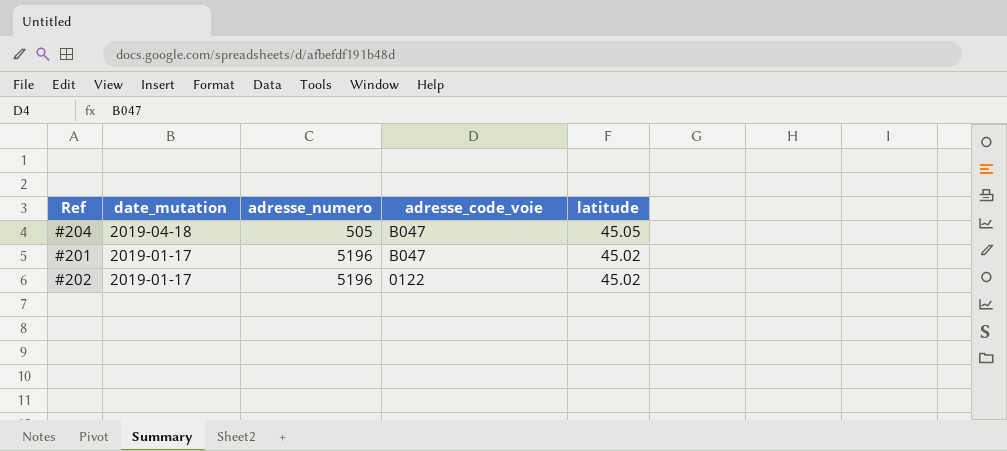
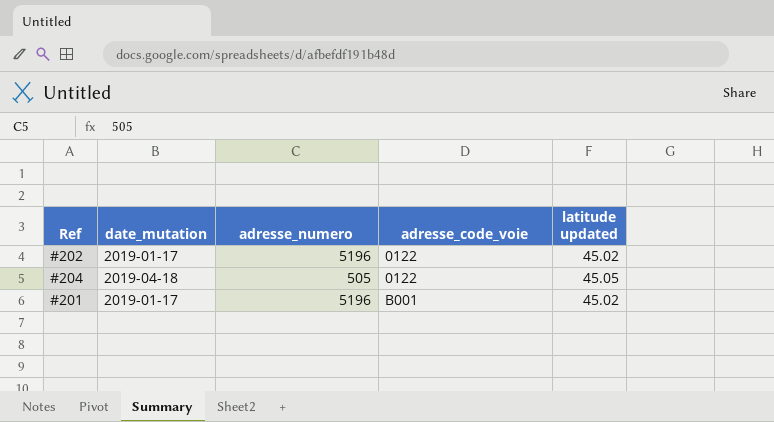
row order: date_mutation descending -> adresse_code_voie ascending
column name: latitude -> latitude updated
#204 | adresse_code_voie: B047 -> 0122
#201 | adresse_code_voie: B047 -> B001

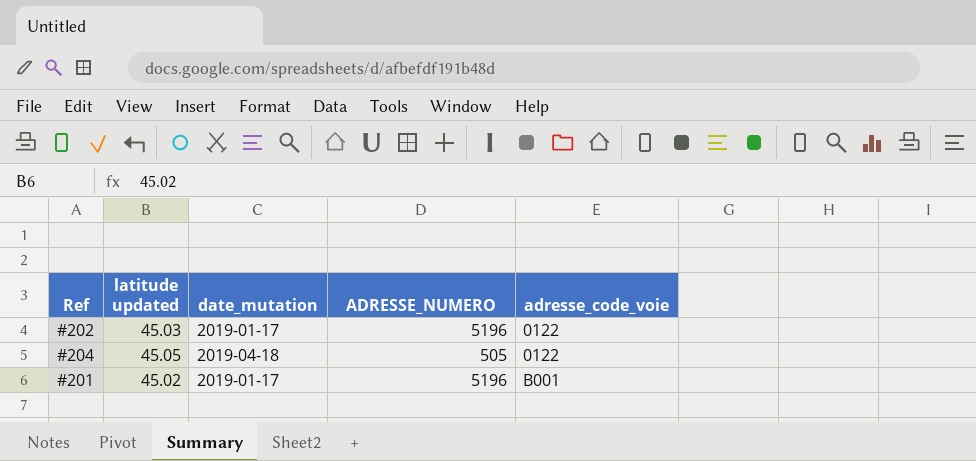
column latitude updated | position: 5 -> 2
column name: adresse_numero -> ADRESSE_NUMERO
#202 | latitude updated: 45.02 -> 45.03

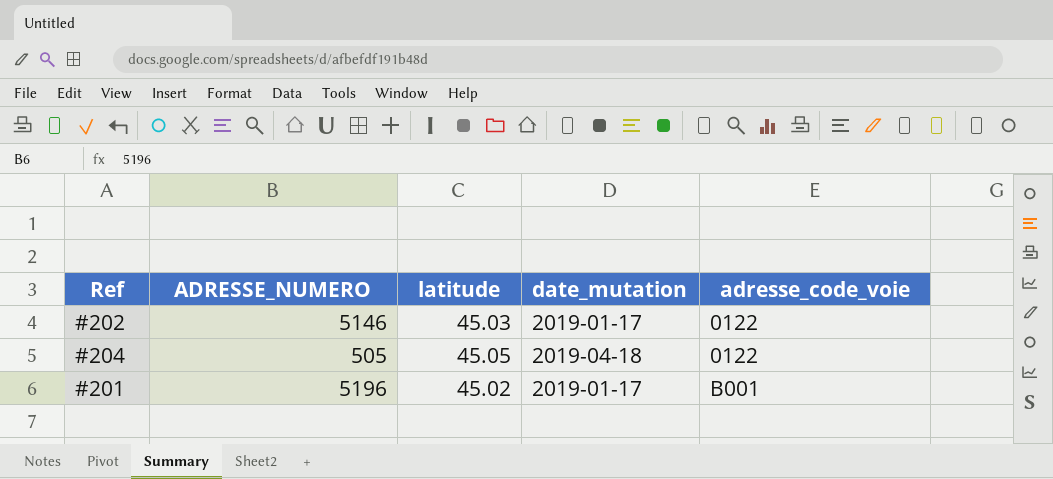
column ADRESSE_NUMERO | position: 4 -> 2
column name: latitude updated -> latitude
#202 | ADRESSE_NUMERO: 5196 -> 5146

